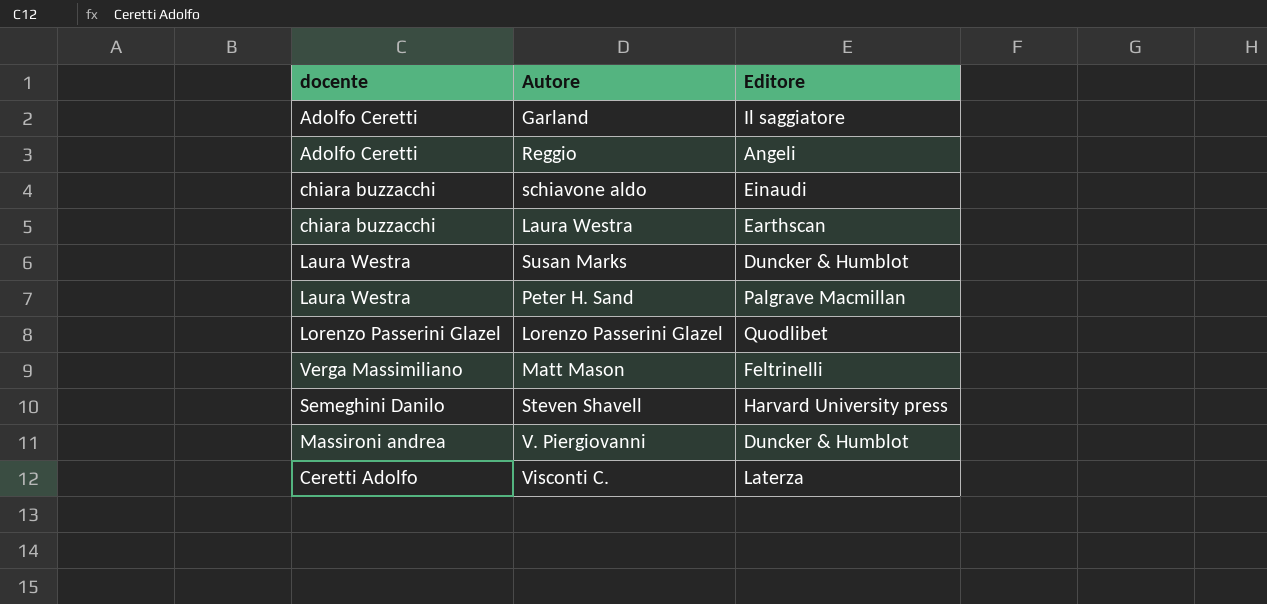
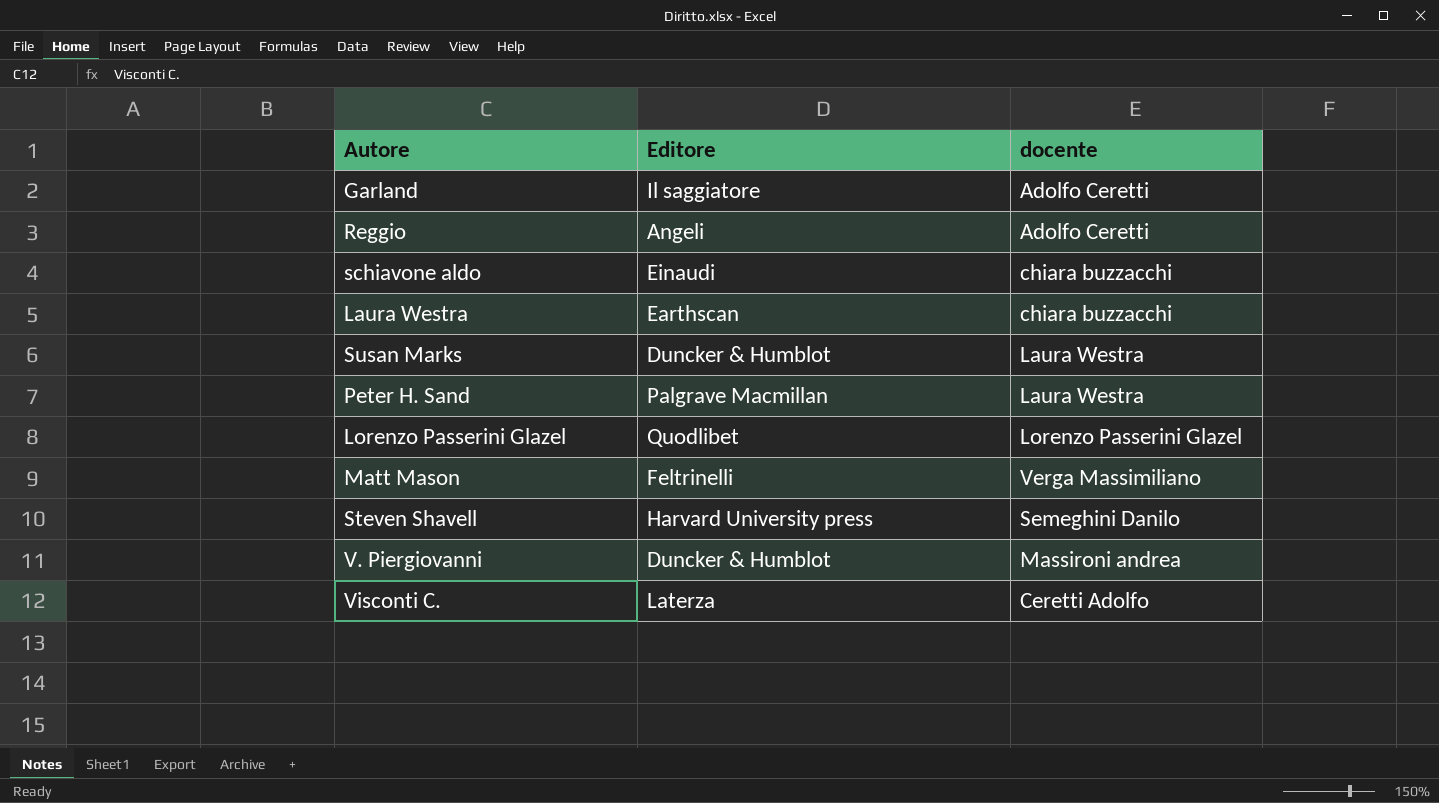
column docente | position: 1 -> 3

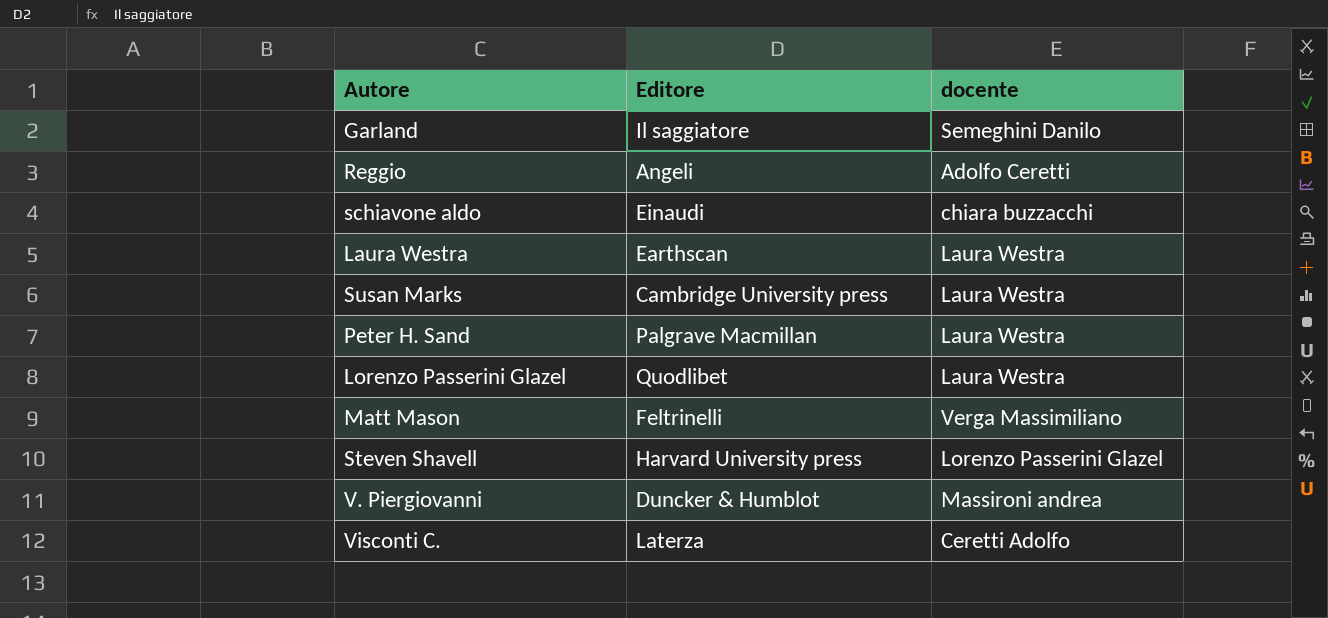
Garland | docente: Adolfo Ceretti -> Semeghini Danilo
Laura Westra | docente: chiara buzzacchi -> Laura Westra
Susan Marks | Editore: Duncker & Humblot -> Cambridge University press
Lorenzo Passerini Glazel | docente: Lorenzo Passerini Glazel -> Laura Westra
Steven Shavell | docente: Semeghini Danilo -> Lorenzo Passerini Glazel

